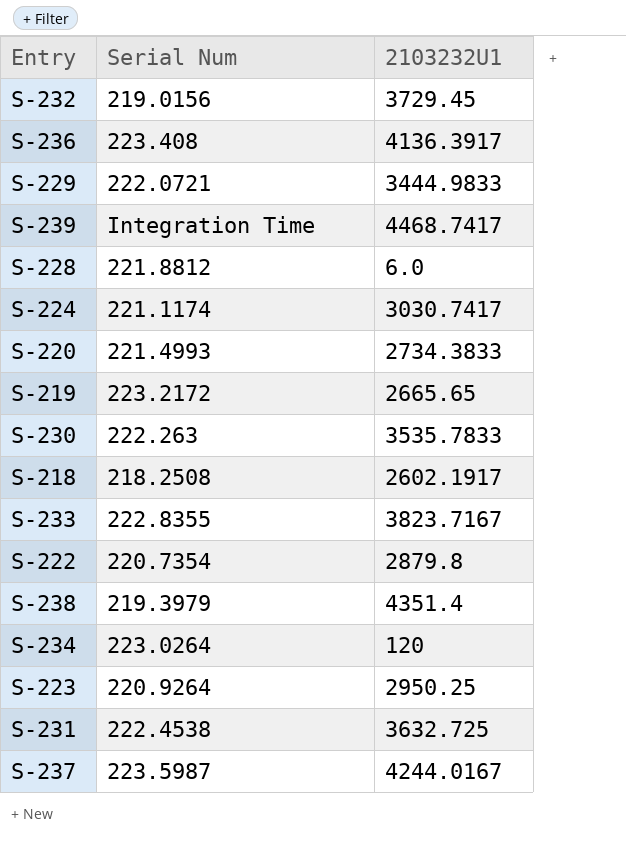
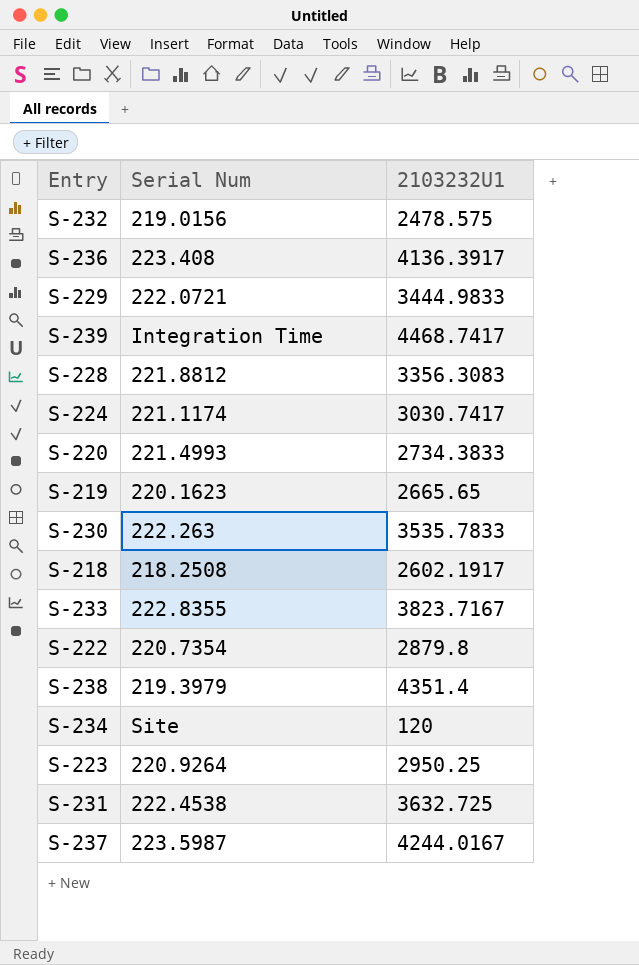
S-232 | 2103232U1: 3729.45 -> 2478.575
S-228 | 2103232U1: 6.0 -> 3356.3083
S-219 | Serial Num: 223.2172 -> 220.1623
S-234 | Serial Num: 223.0264 -> Site

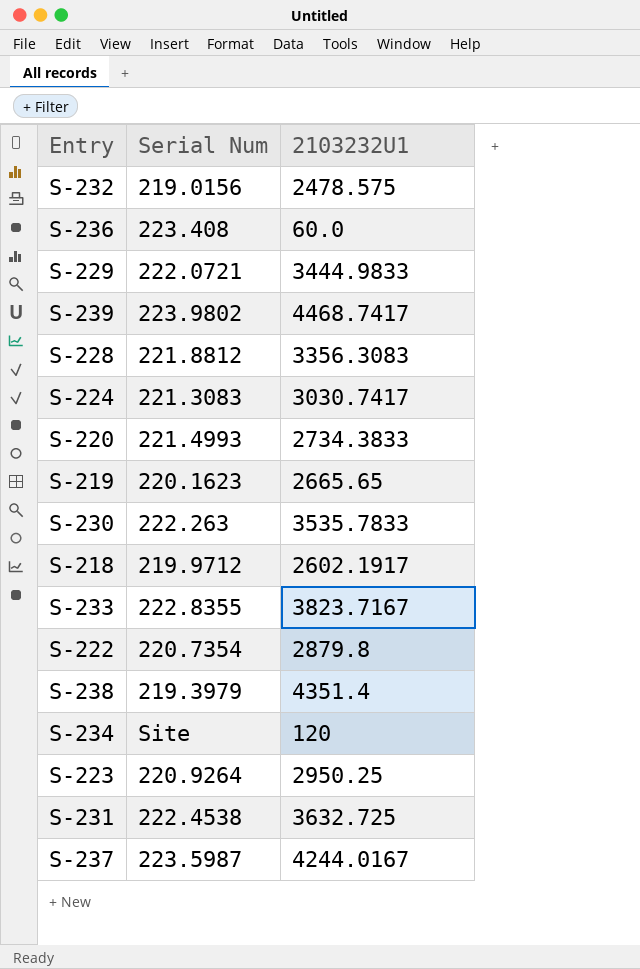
S-236 | 2103232U1: 4136.3917 -> 60.0
S-239 | Serial Num: Integration Time -> 223.9802
S-224 | Serial Num: 221.1174 -> 221.3083
S-218 | Serial Num: 218.2508 -> 219.9712

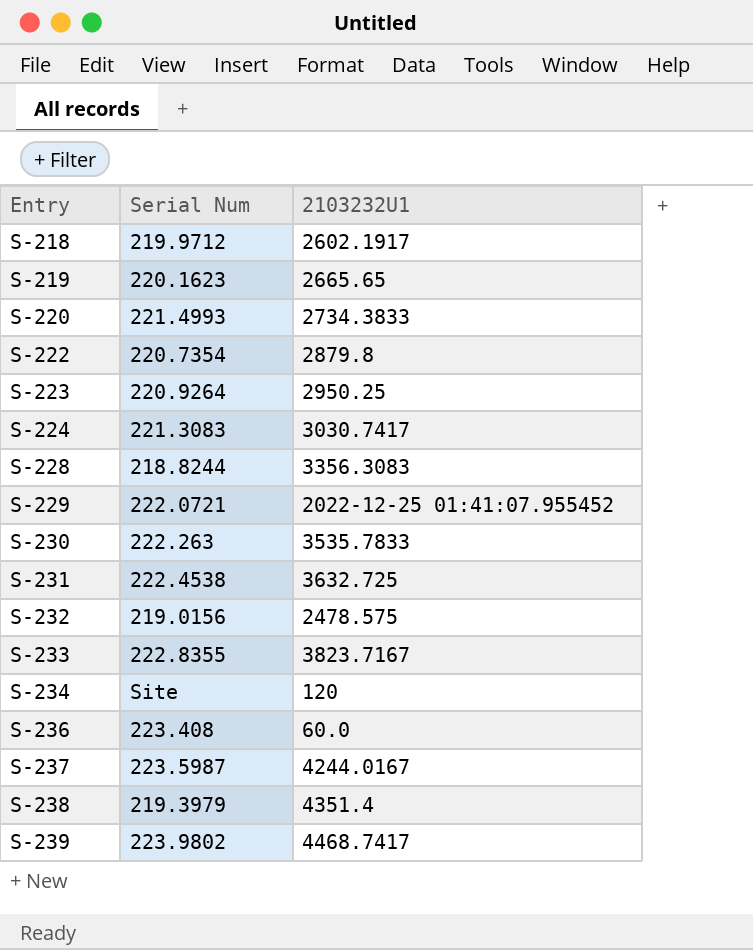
row order: none -> Entry ascending
S-228 | Serial Num: 221.8812 -> 218.8244
S-229 | 2103232U1: 3444.9833 -> 2022-12-25 01:41:07.955452

